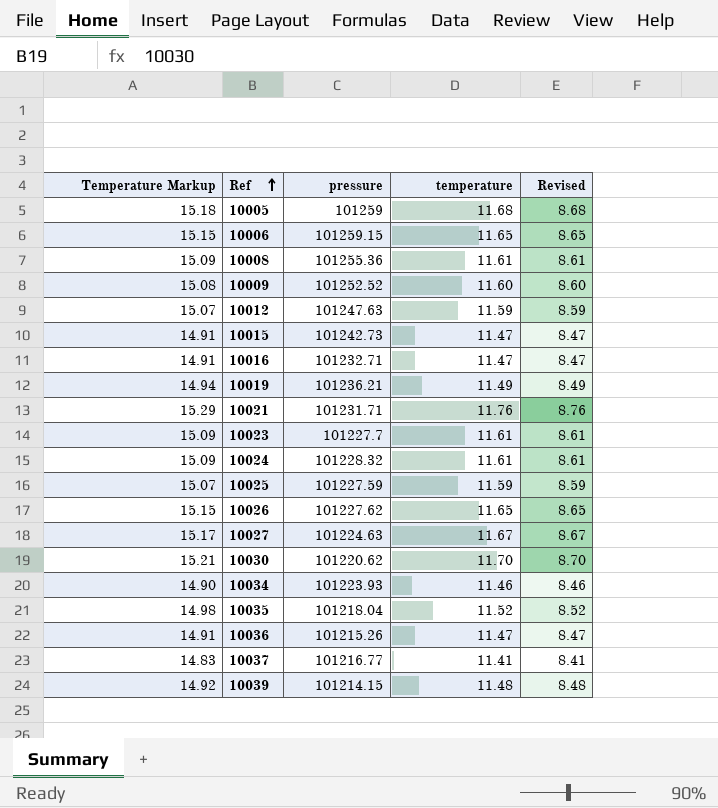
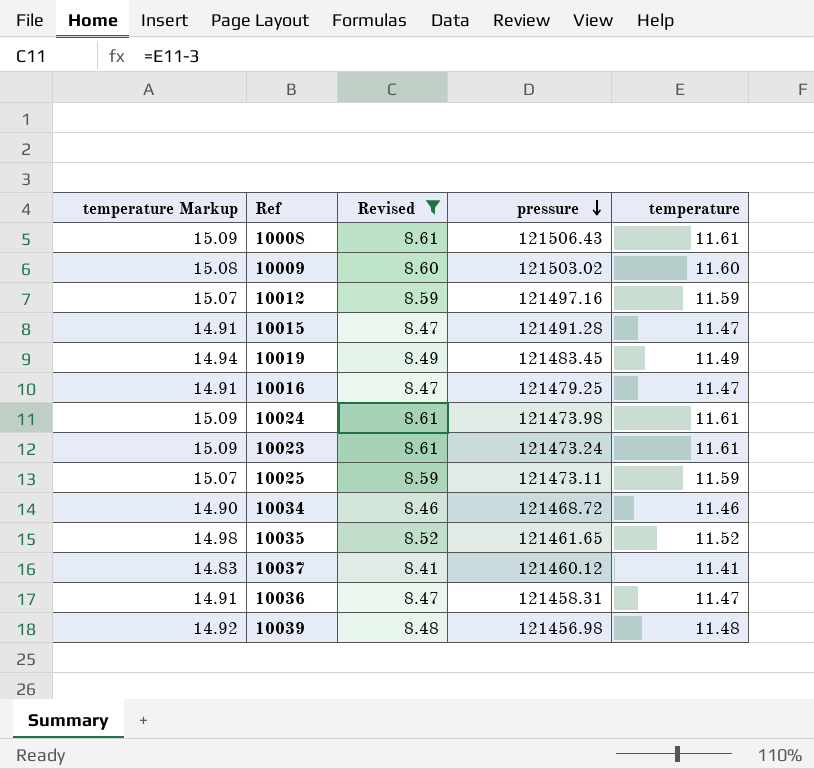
filter: none -> Revised <= 8.61
row order: Ref ascending -> pressure descending
column name: Temperature Markup -> temperature Markup
column Revised | position: 5 -> 3
10008 | pressure: 101255.36 -> 121506.43
10009 | pressure: 101252.52 -> 121503.02
10012 | pressure: 101247.63 -> 121497.16
10015 | pressure: 101242.73 -> 121491.28
10019 | pressure: 101236.21 -> 121483.45
10016 | pressure: 101232.71 -> 121479.25
10024 | pressure: 101228.32 -> 121473.98
10023 | pressure: 101227.7 -> 121473.24
10025 | pressure: 101227.59 -> 121473.11
10034 | pressure: 101223.93 -> 121468.72
10035 | pressure: 101218.04 -> 121461.65
10037 | pressure: 101216.77 -> 121460.12
10036 | pressure: 101215.26 -> 121458.31
10039 | pressure: 101214.15 -> 121456.98

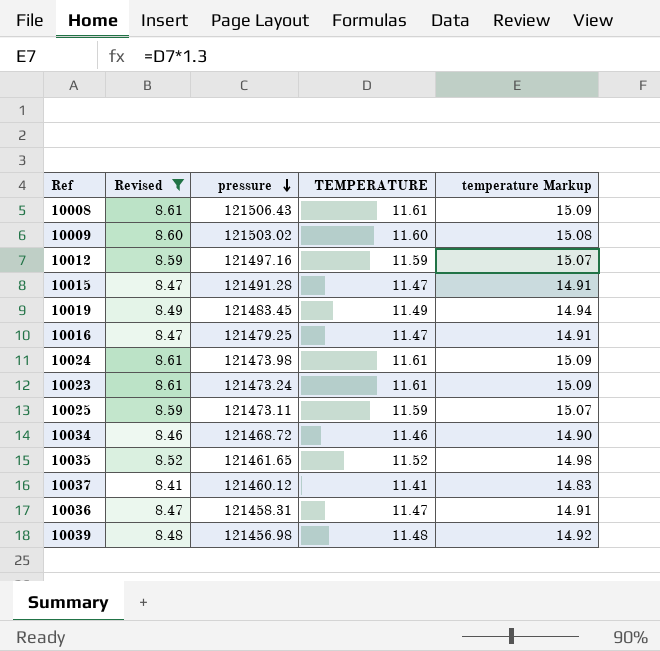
column name: temperature -> TEMPERATURE
column temperature Markup | position: 1 -> 5

